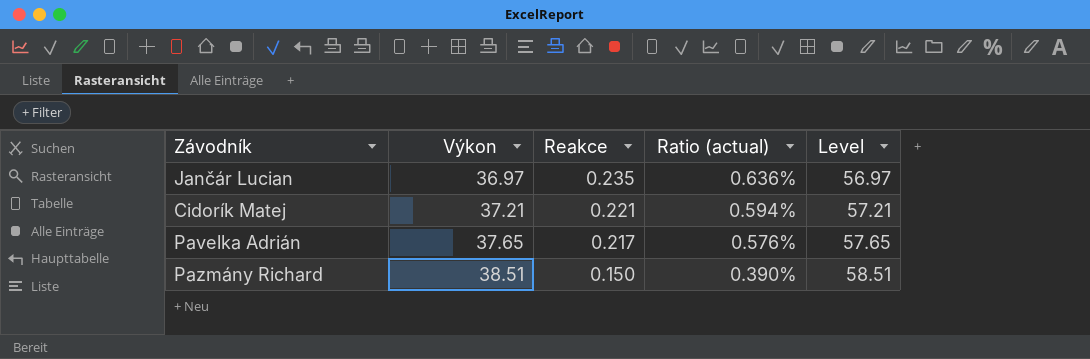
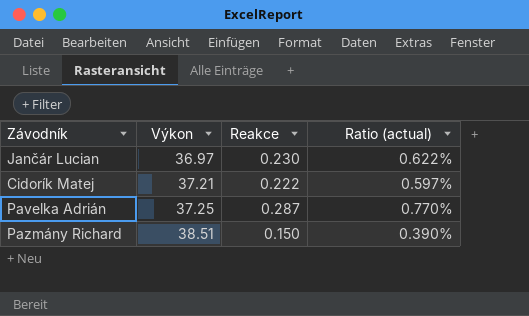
column Level | formula: [Výkon] + 20 -> none
Jančár Lucian | Reakce: 0.235 -> 0.230
Jančár Lucian | Ratio (actual): 0.636% -> 0.622%
Cidorík Matej | Reakce: 0.221 -> 0.222
Cidorík Matej | Ratio (actual): 0.594% -> 0.597%
Pavelka Adrián | Výkon: 37.65 -> 37.25
Pavelka Adrián | Reakce: 0.217 -> 0.287
Pavelka Adrián | Ratio (actual): 0.576% -> 0.770%

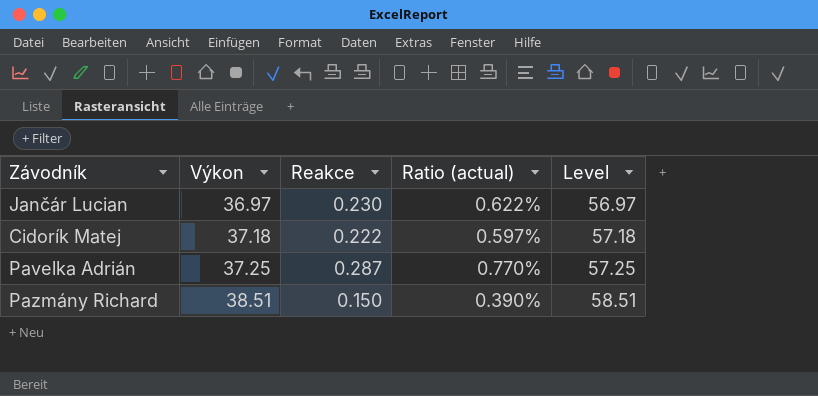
column Level | formula: none -> [Výkon] + 20
Cidorík Matej | Výkon: 37.21 -> 37.18

